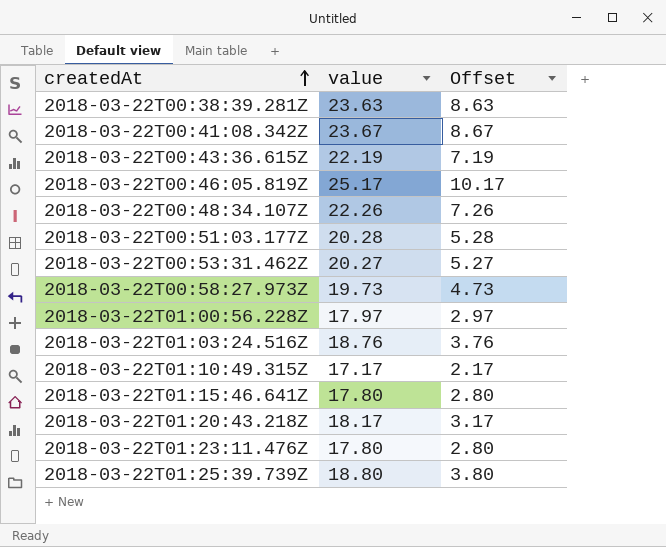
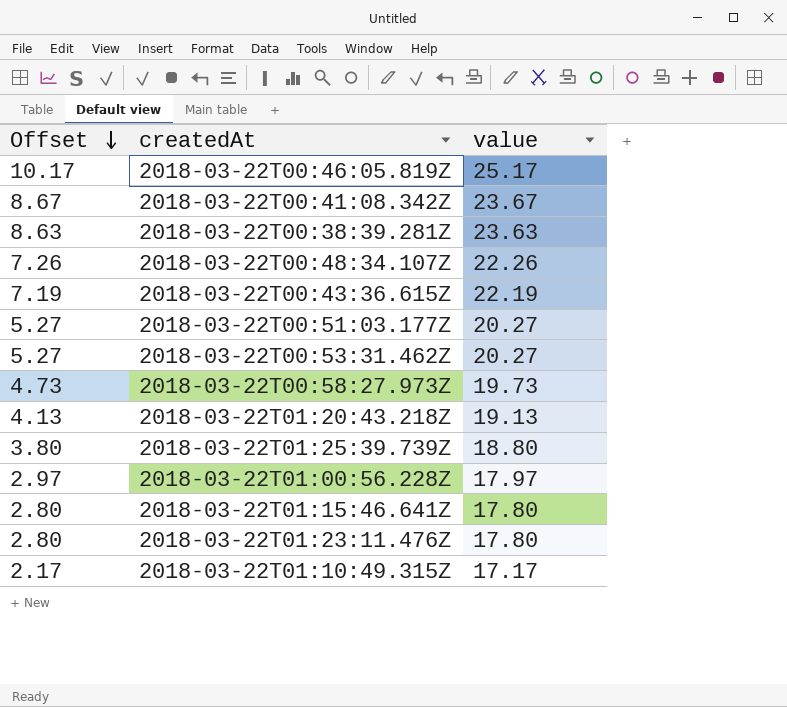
row order: createdAt ascending -> Offset descending
column Offset | position: 3 -> 1
row 2018-03-22T01:03:24.516Z: 18.76 | 3.76 -> none
2018-03-22T00:51:03.177Z | Offset: 5.28 -> 5.27
2018-03-22T00:51:03.177Z | value: 20.28 -> 20.27
2018-03-22T01:20:43.218Z | Offset: 3.17 -> 4.13
2018-03-22T01:20:43.218Z | value: 18.17 -> 19.13

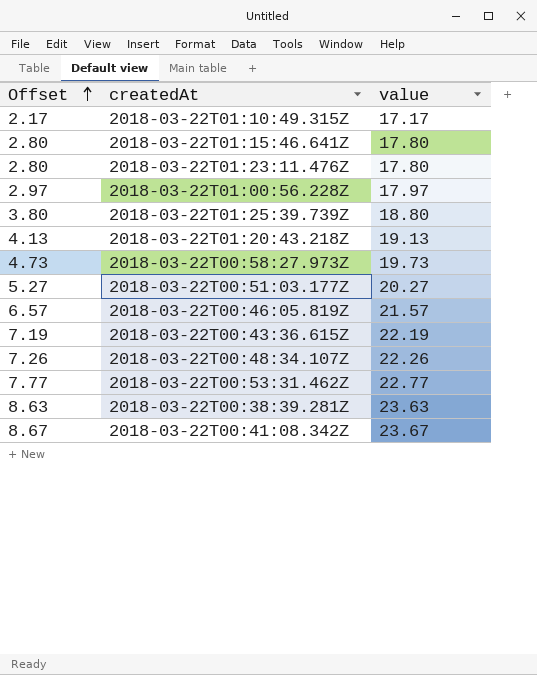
row order: Offset descending -> Offset ascending
2018-03-22T00:46:05.819Z | Offset: 10.17 -> 6.57
2018-03-22T00:46:05.819Z | value: 25.17 -> 21.57
2018-03-22T00:53:31.462Z | Offset: 5.27 -> 7.77
2018-03-22T00:53:31.462Z | value: 20.27 -> 22.77

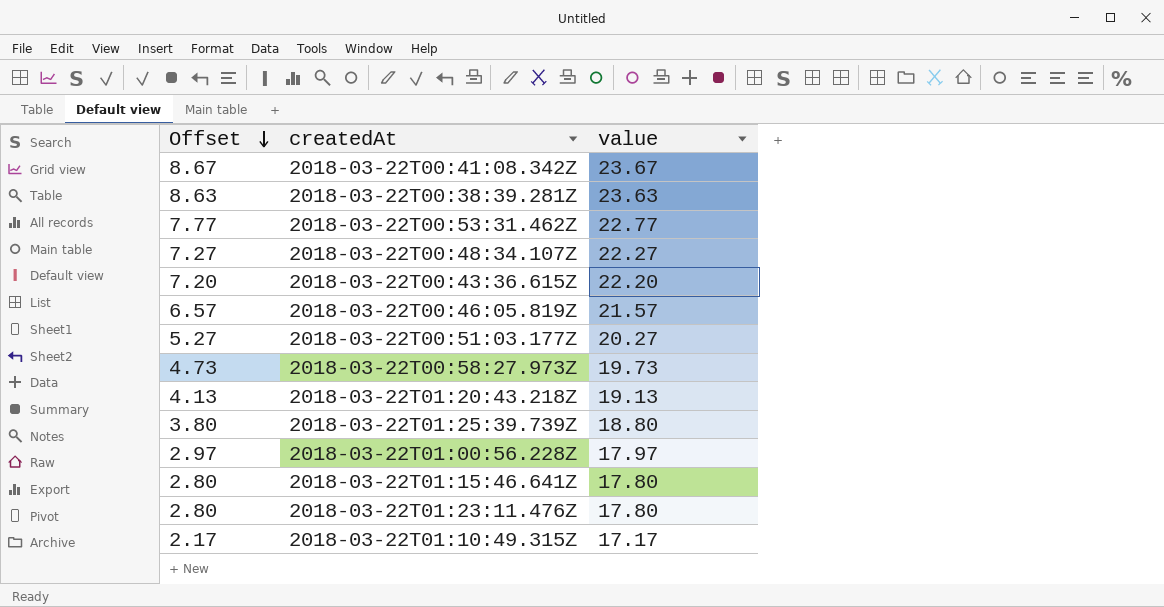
row order: Offset ascending -> Offset descending
2018-03-22T00:48:34.107Z | Offset: 7.26 -> 7.27
2018-03-22T00:48:34.107Z | value: 22.26 -> 22.27
2018-03-22T00:43:36.615Z | Offset: 7.19 -> 7.20
2018-03-22T00:43:36.615Z | value: 22.19 -> 22.20

